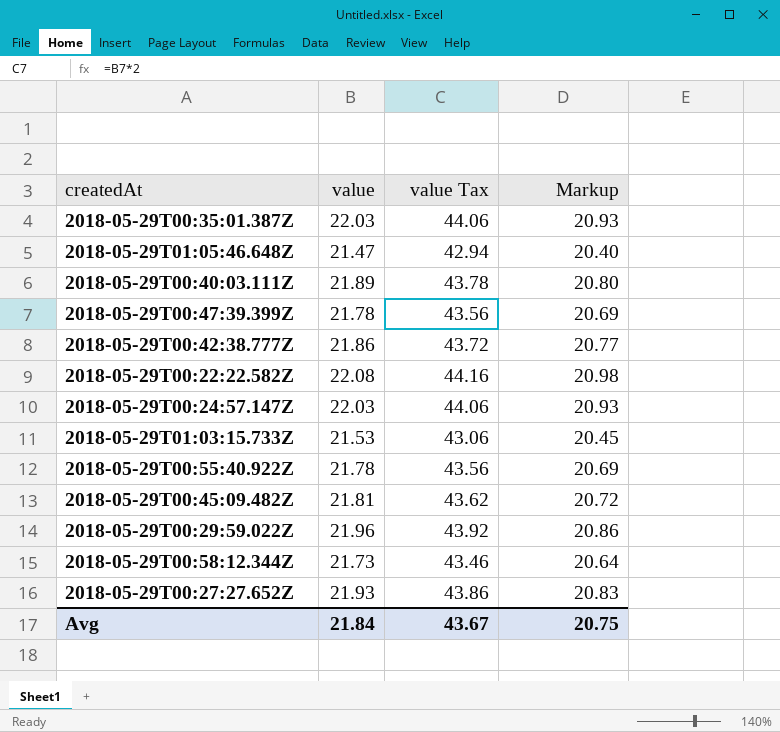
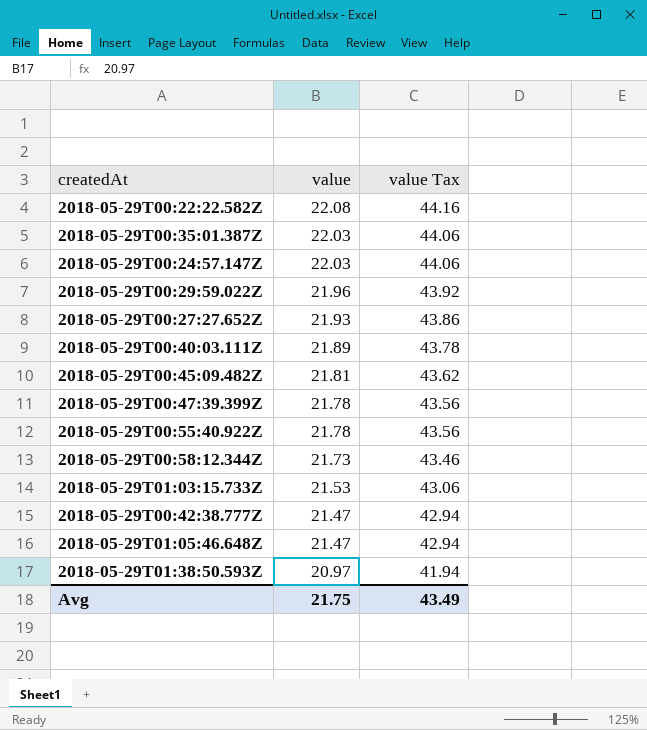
row order: none -> value descending
column Markup | formula: [value] * 0.95 -> none
2018-05-29T00:42:38.777Z | value: 21.86 -> 21.47
2018-05-29T00:42:38.777Z | value Tax: 43.72 -> 42.94
row 2018-05-29T01:38:50.593Z: none -> 20.97 | 41.94
Avg | value: 21.84 -> 21.75
Avg | value Tax: 43.67 -> 43.49

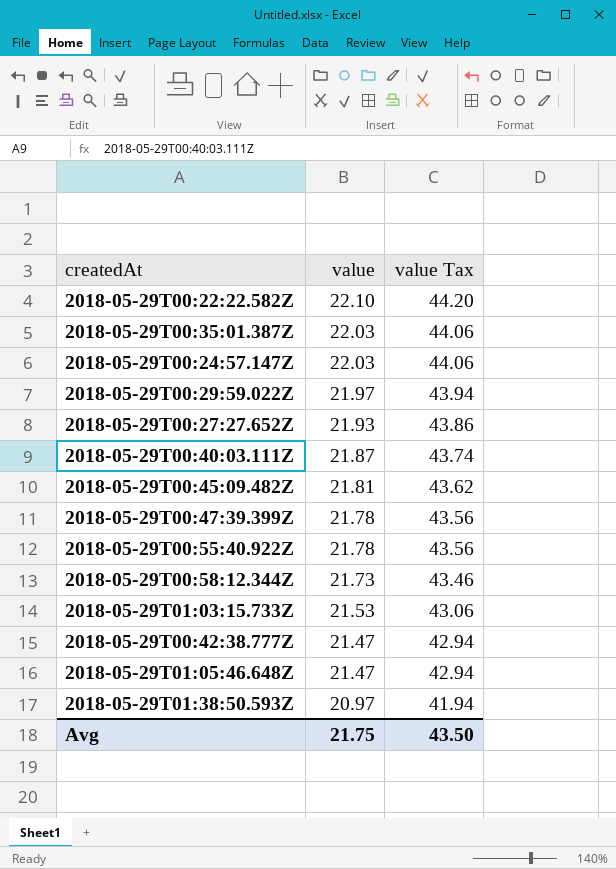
2018-05-29T00:22:22.582Z | value: 22.08 -> 22.10
2018-05-29T00:22:22.582Z | value Tax: 44.16 -> 44.20
2018-05-29T00:29:59.022Z | value: 21.96 -> 21.97
2018-05-29T00:29:59.022Z | value Tax: 43.92 -> 43.94
2018-05-29T00:40:03.111Z | value: 21.89 -> 21.87
2018-05-29T00:40:03.111Z | value Tax: 43.78 -> 43.74
Avg | value Tax: 43.49 -> 43.50

